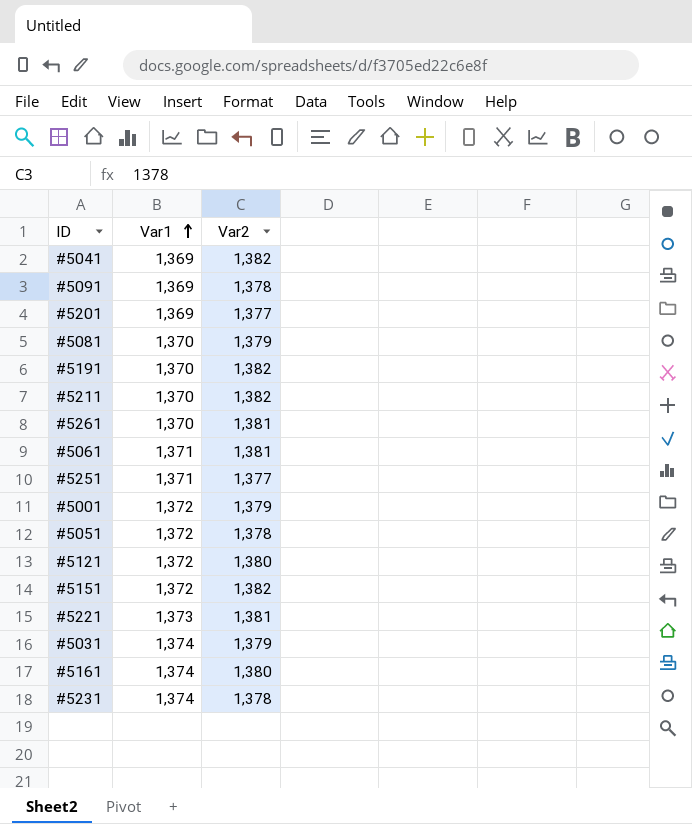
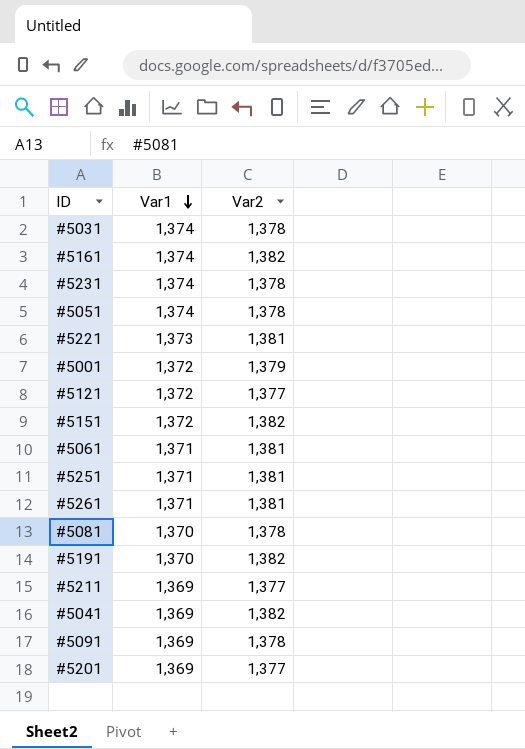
row order: Var1 ascending -> Var1 descending
#5031 | Var2: 1,379 -> 1,378
#5161 | Var2: 1,380 -> 1,382
#5051 | Var1: 1,372 -> 1,374
#5121 | Var2: 1,380 -> 1,377
#5251 | Var2: 1,377 -> 1,381
#5261 | Var1: 1,370 -> 1,371
#5081 | Var2: 1,379 -> 1,378
#5211 | Var1: 1,370 -> 1,369
#5211 | Var2: 1,382 -> 1,377

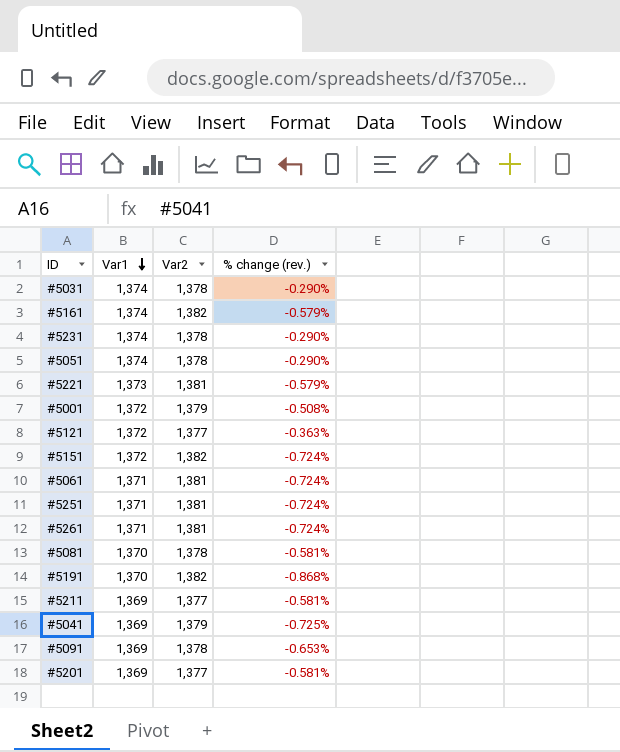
column % change (rev.) | formula: none -> ([Var1] - [Var2]) / [Var2]
#5041 | Var2: 1,382 -> 1,379

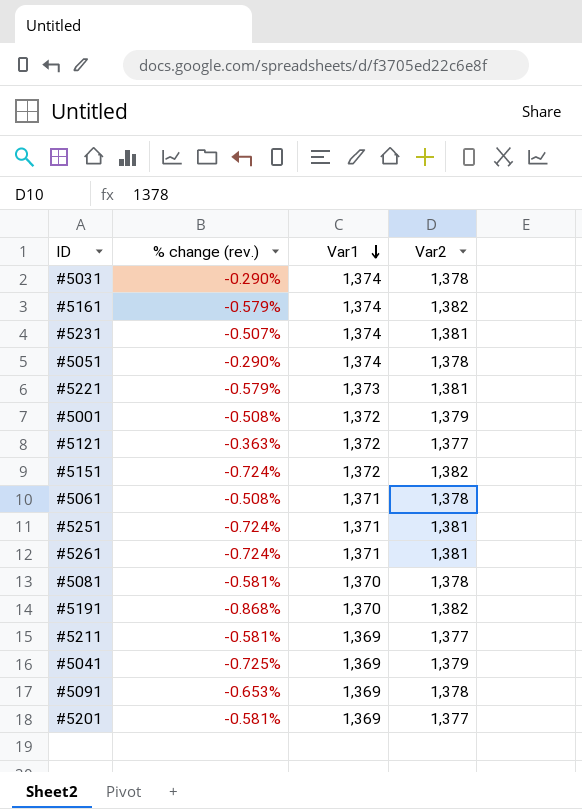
column % change (rev.) | position: 4 -> 2
#5231 | % change (rev.): -0.290% -> -0.507%
#5231 | Var2: 1,378 -> 1,381
#5061 | % change (rev.): -0.724% -> -0.508%
#5061 | Var2: 1,381 -> 1,378

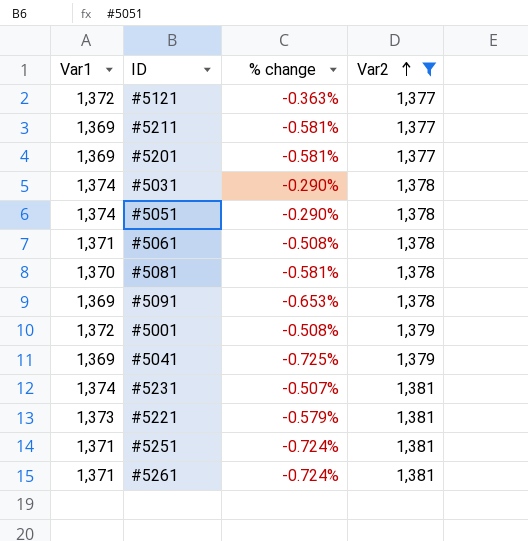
filter: none -> Var2 != 1,382
row order: Var1 descending -> Var2 ascending
column Var1 | position: 3 -> 1
column name: % change (rev.) -> % change

